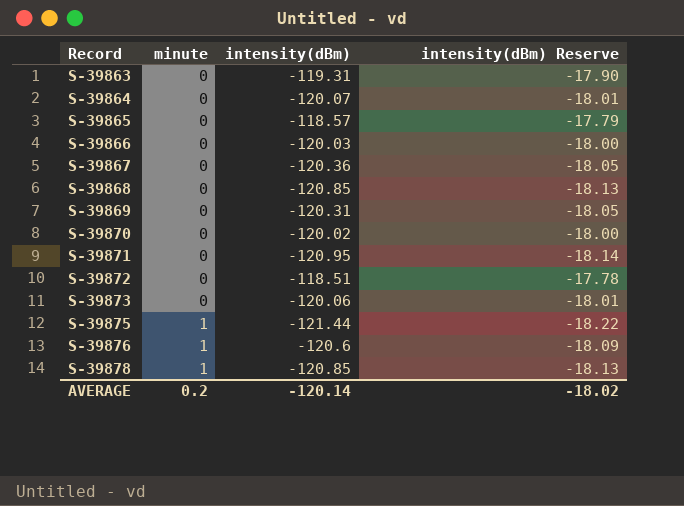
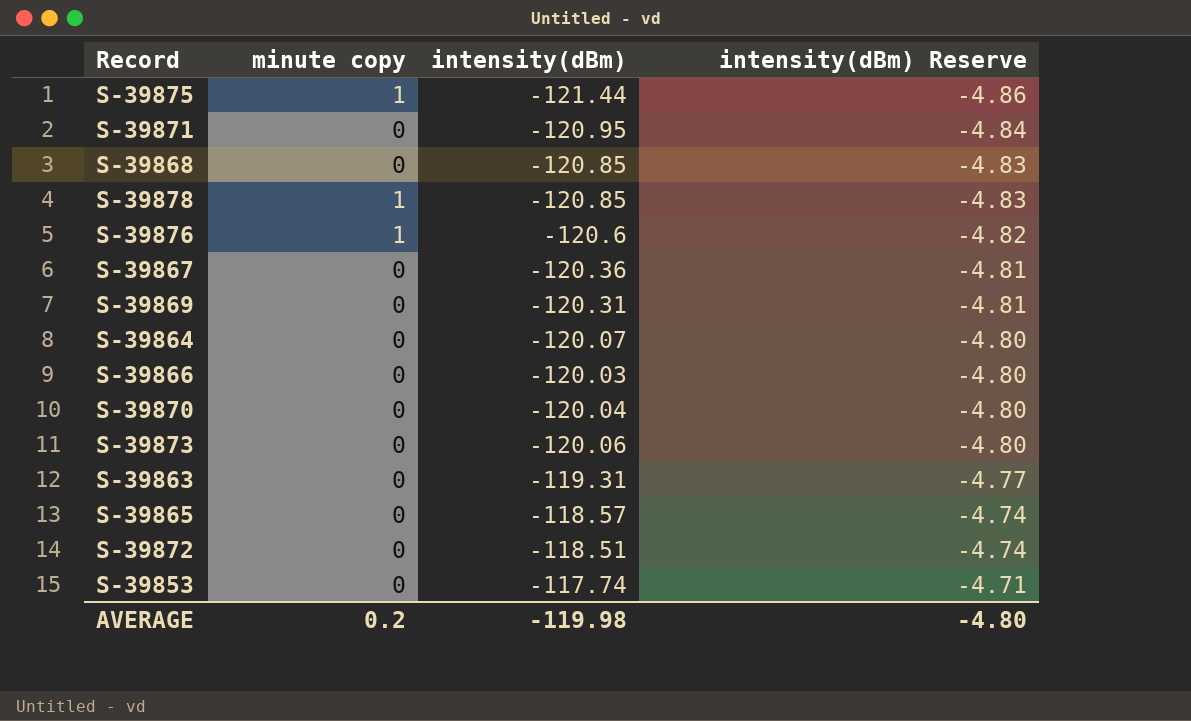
row order: Record ascending -> intensity(dBm) Reserve ascending
column name: minute -> minute copy
column intensity(dBm) Reserve | formula: [intensity(dBm)] * 0.15 -> [intensity(dBm)] * 0.04
S-39870 | intensity(dBm): -120.02 -> -120.04
row S-39853: none -> 0 | -117.74 | -4.71
AVERAGE | intensity(dBm): -120.14 -> -119.98
AVERAGE | intensity(dBm) Reserve: -18.02 -> -4.80

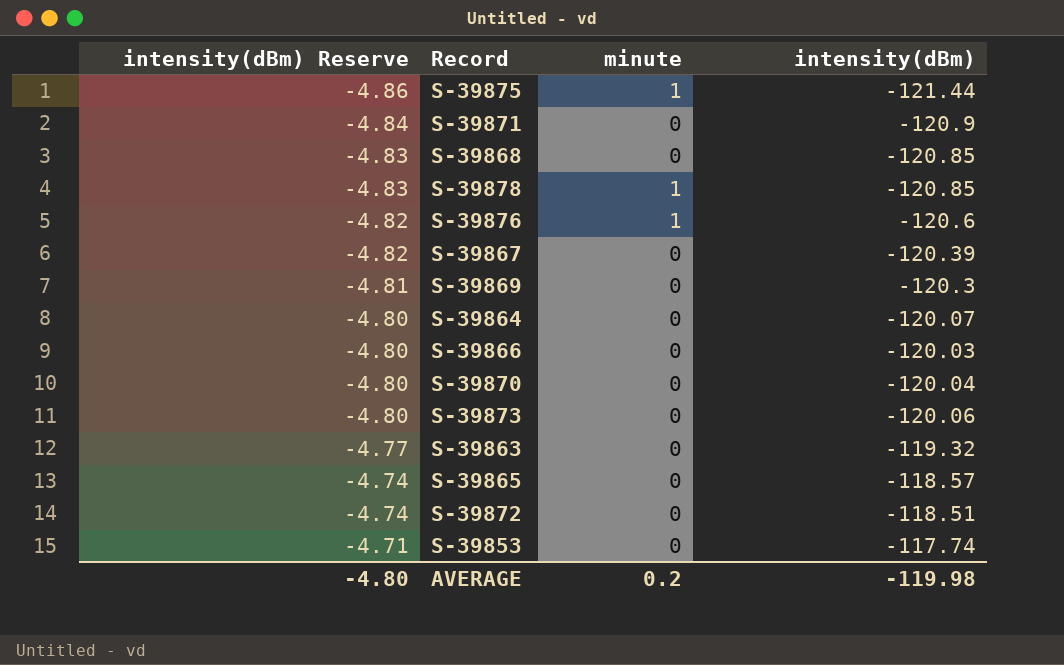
column intensity(dBm) Reserve | position: 4 -> 1
column name: minute copy -> minute
S-39871 | intensity(dBm): -120.95 -> -120.9
S-39867 | intensity(dBm) Reserve: -4.81 -> -4.82
S-39867 | intensity(dBm): -120.36 -> -120.39
S-39869 | intensity(dBm): -120.31 -> -120.3
S-39863 | intensity(dBm): -119.31 -> -119.32

